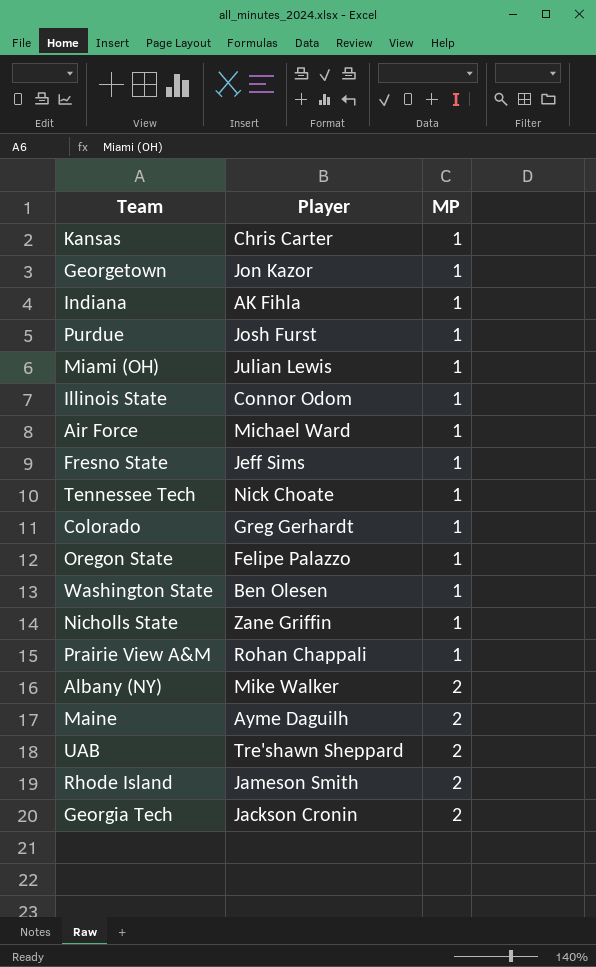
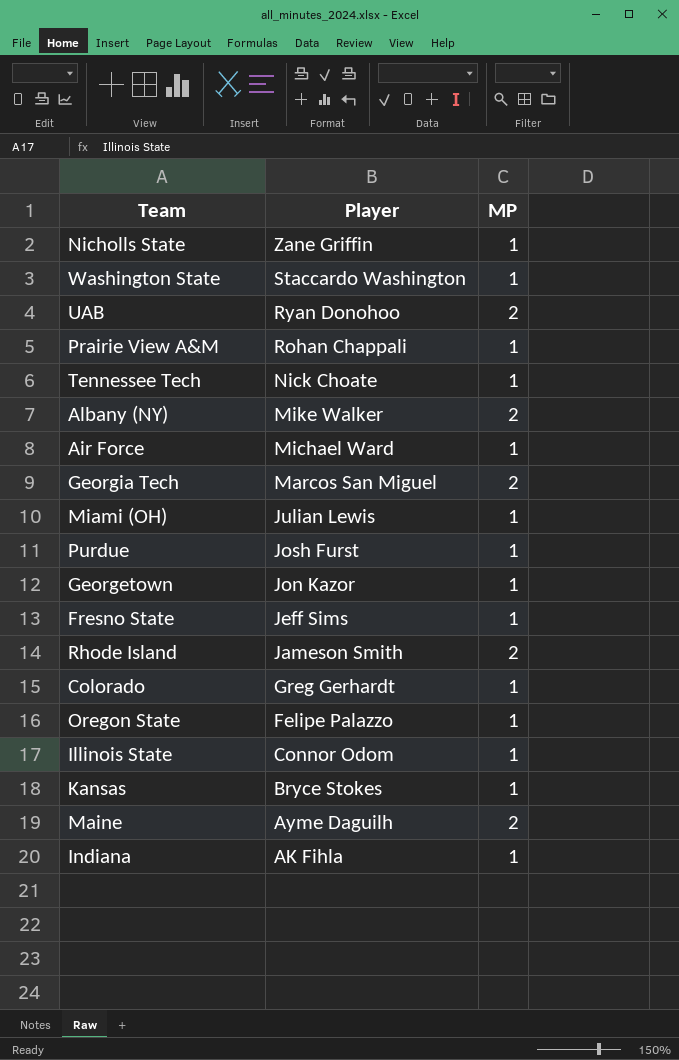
row order: MP ascending -> Player descending
Washington State | Player: Ben Olesen -> Staccardo Washington
UAB | Player: Tre'shawn Sheppard -> Ryan Donohoo
Georgia Tech | Player: Jackson Cronin -> Marcos San Miguel
Kansas | Player: Chris Carter -> Bryce Stokes

